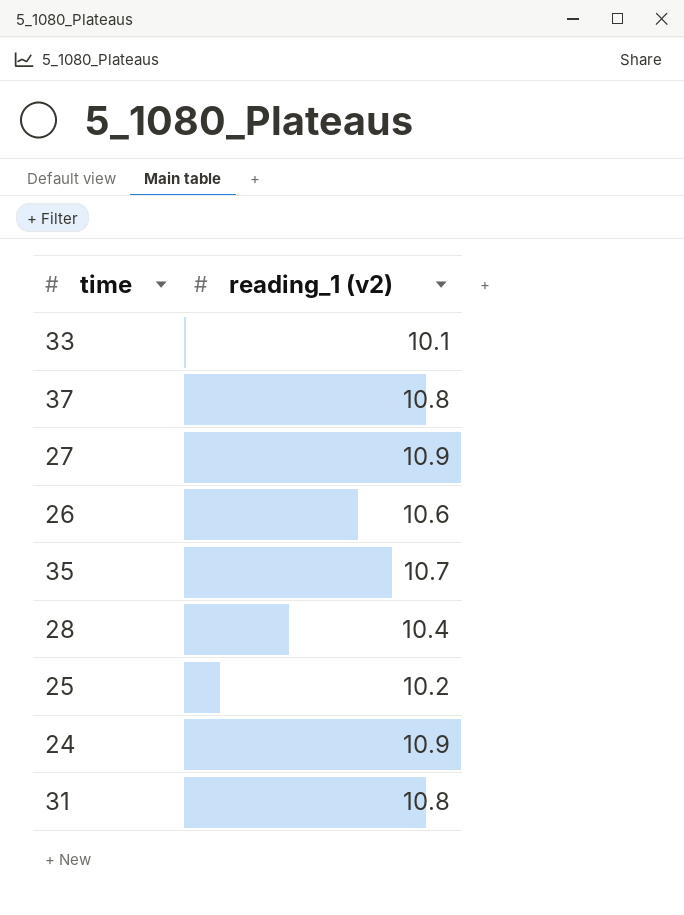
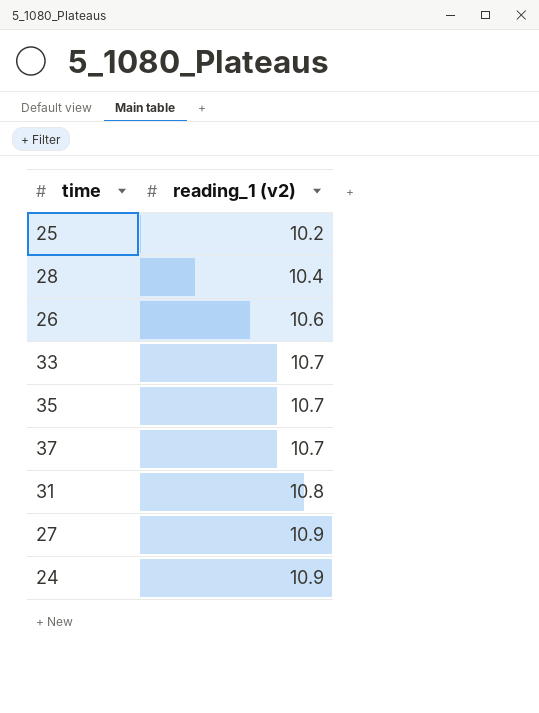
row order: none -> reading_1 (v2) ascending
33 | reading_1 (v2): 10.1 -> 10.7
37 | reading_1 (v2): 10.8 -> 10.7

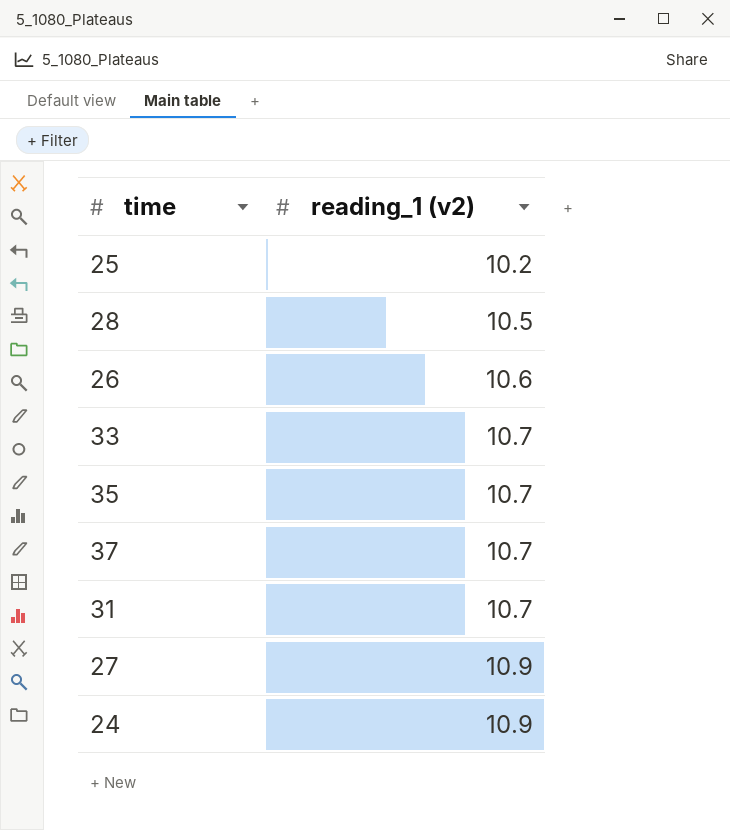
28 | reading_1 (v2): 10.4 -> 10.5
31 | reading_1 (v2): 10.8 -> 10.7

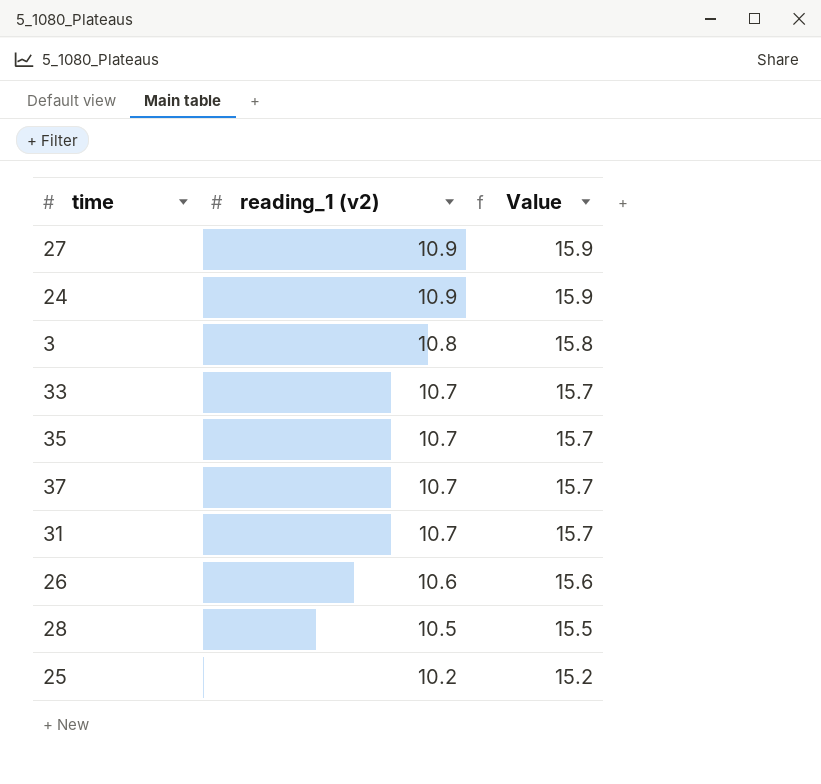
row order: reading_1 (v2) ascending -> reading_1 (v2) descending
column Value | formula: none -> [reading_1 (v2)] + 5
row 3: none -> 10.8 | 15.8

